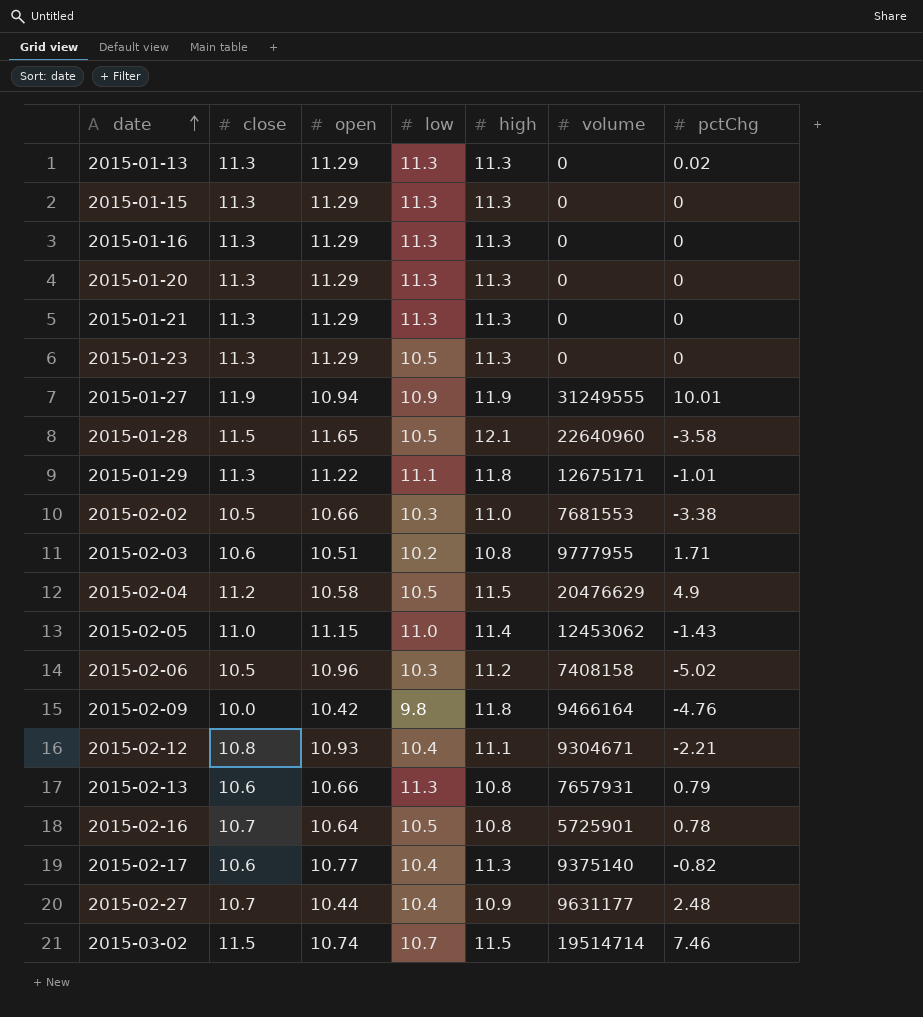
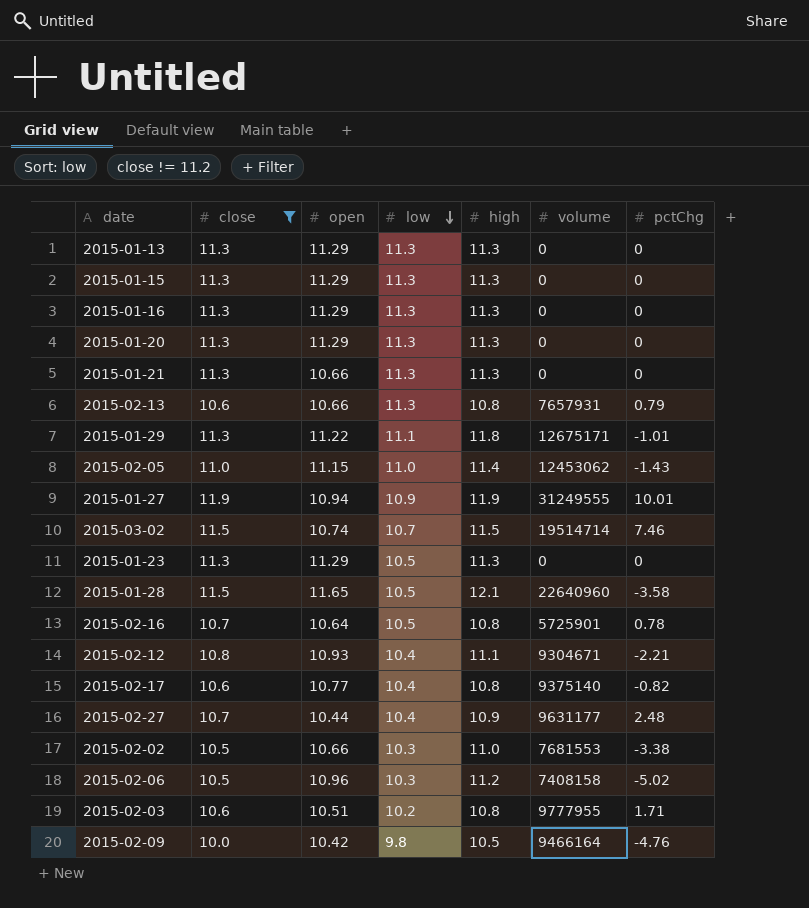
filter: none -> close != 11.2
row order: date ascending -> low descending
2015-01-13 | pctChg: 0.02 -> 0
2015-01-21 | open: 11.29 -> 10.66
2015-02-17 | high: 11.3 -> 10.8
2015-02-09 | high: 11.8 -> 10.5

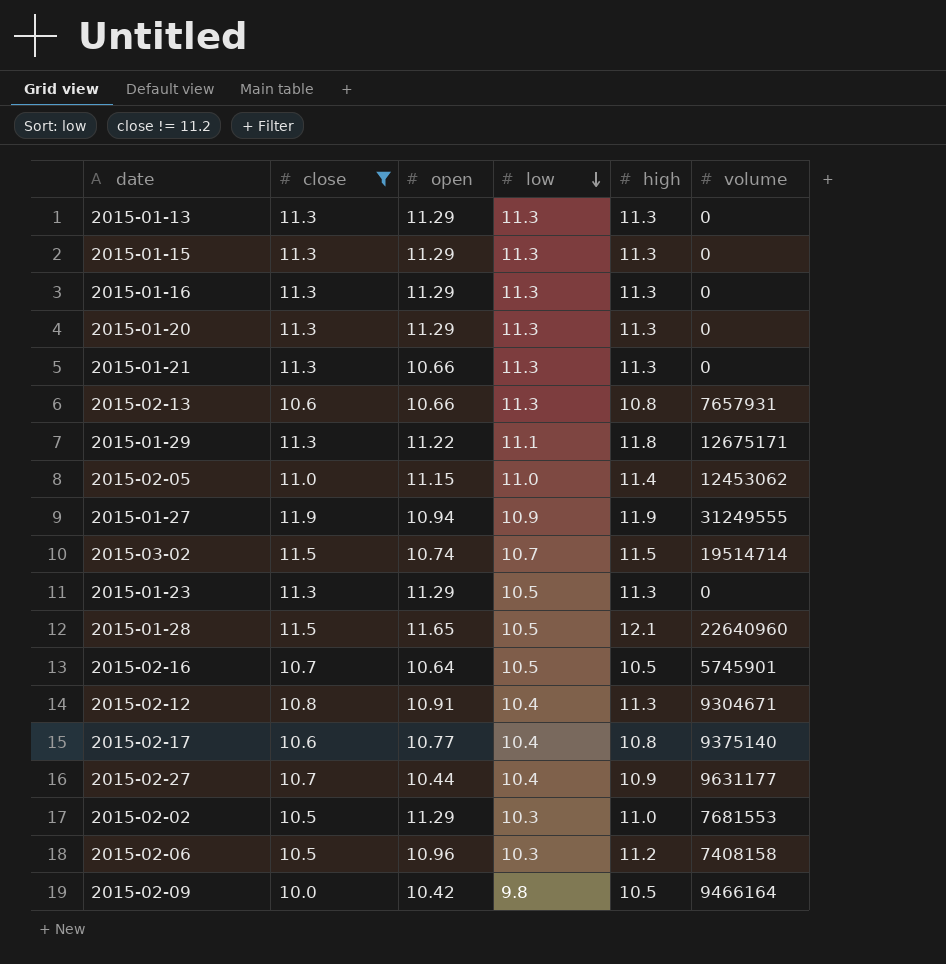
column pctChg | position: 7 -> none
row 2015-02-03: 10.6 | 10.51 | 10.2 | 10.8 | 9777955 | 1.71 -> none
2015-02-16 | high: 10.8 -> 10.5
2015-02-16 | volume: 5725901 -> 5745901
2015-02-12 | open: 10.93 -> 10.91
2015-02-12 | high: 11.1 -> 11.3
2015-02-02 | open: 10.66 -> 11.29

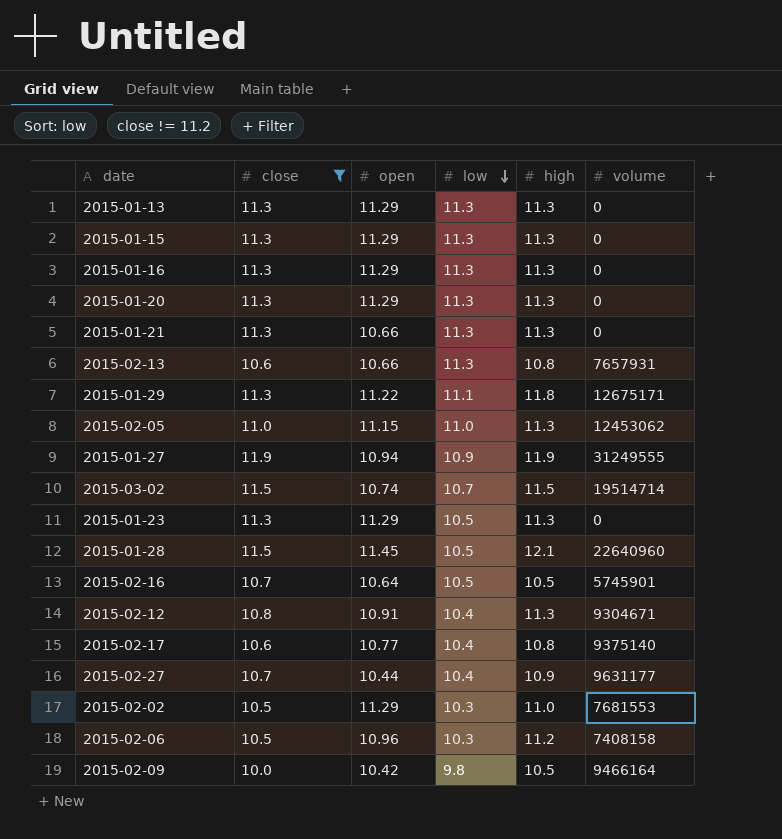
2015-02-05 | high: 11.4 -> 11.3
2015-01-28 | open: 11.65 -> 11.45

